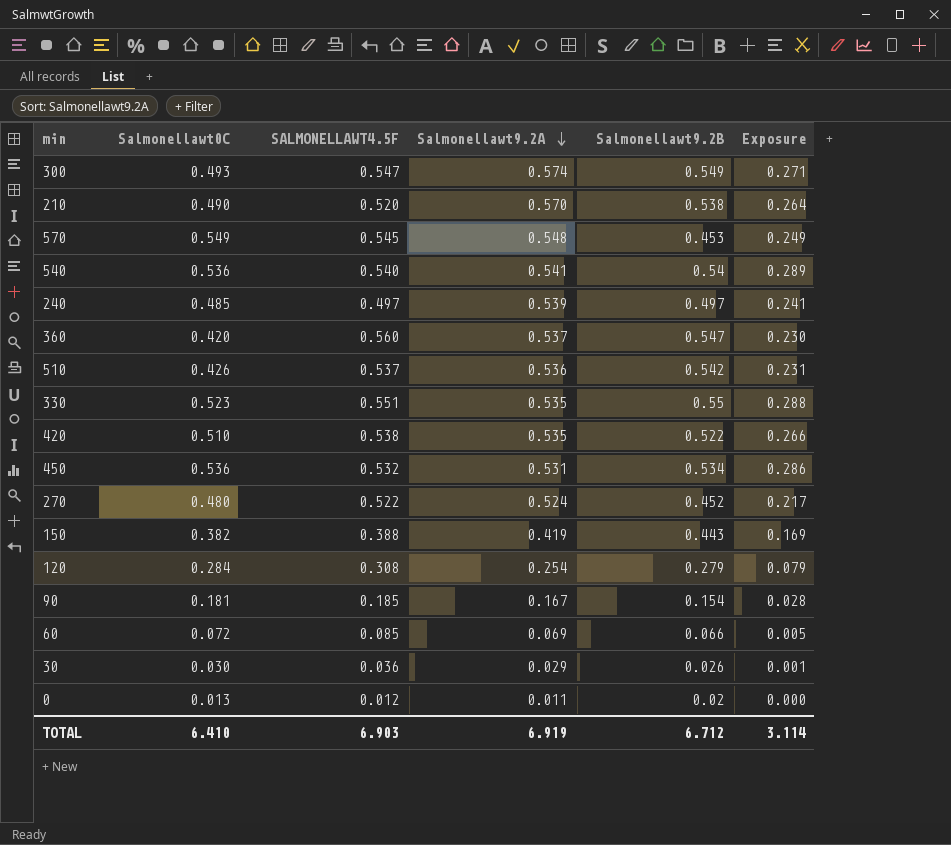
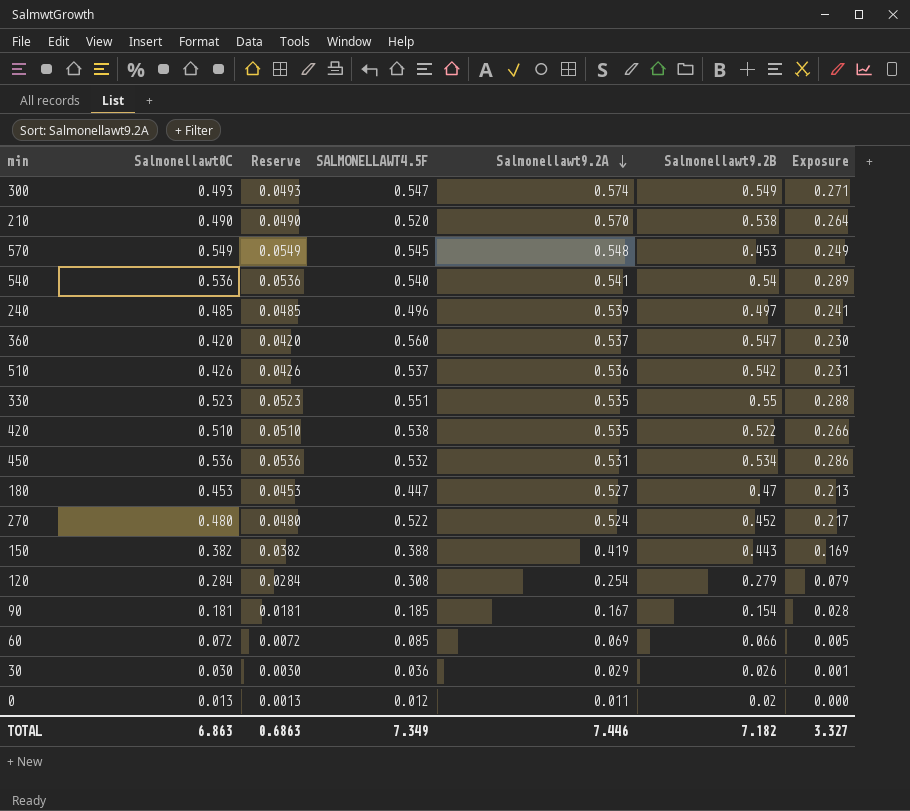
column Reserve | formula: none -> [Salmonellawt0C] * 0.1
240 | SALMONELLAWT4.5F: 0.497 -> 0.496
row 180: none -> 0.453 | 0.0453 | 0.447 | 0.527 | 0.47 | 0.213
TOTAL | Salmonellawt0C: 6.410 -> 6.863
TOTAL | SALMONELLAWT4.5F: 6.903 -> 7.349
TOTAL | Salmonellawt9.2A: 6.919 -> 7.446
TOTAL | Salmonellawt9.2B: 6.712 -> 7.182
TOTAL | Exposure: 3.114 -> 3.327

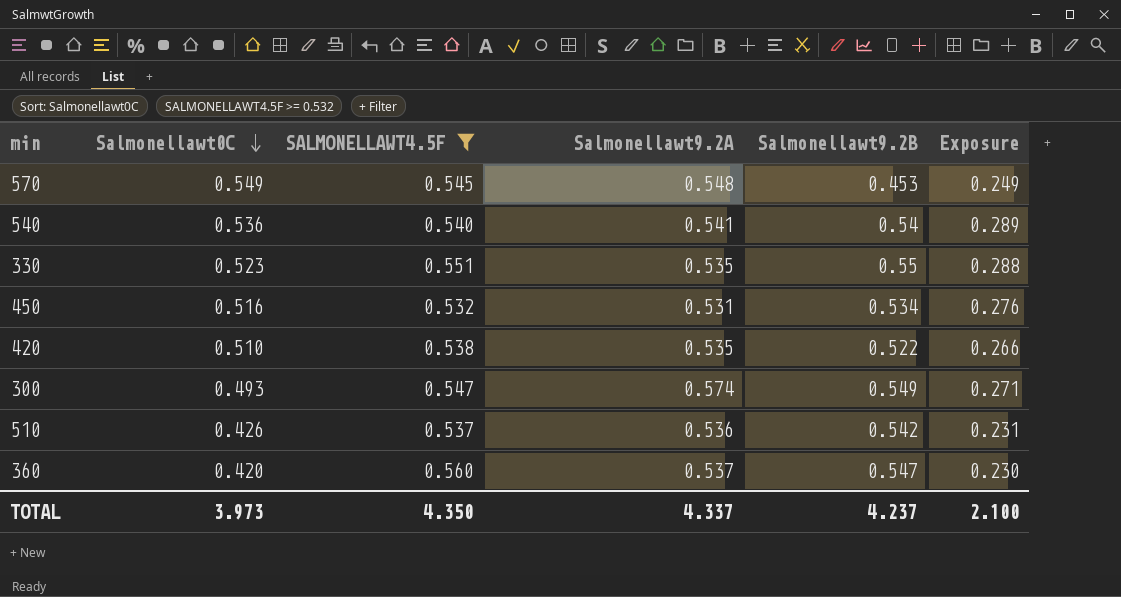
filter: none -> SALMONELLAWT4.5F >= 0.532
row order: Salmonellawt9.2A descending -> Salmonellawt0C descending
column Reserve | formula: [Salmonellawt0C] * 0.1 -> none
450 | Salmonellawt0C: 0.536 -> 0.516
450 | Exposure: 0.286 -> 0.276
TOTAL | Salmonellawt0C: 6.863 -> 3.973
TOTAL | SALMONELLAWT4.5F: 7.349 -> 4.350
TOTAL | Salmonellawt9.2A: 7.446 -> 4.337
TOTAL | Salmonellawt9.2B: 7.182 -> 4.237
TOTAL | Exposure: 3.327 -> 2.100

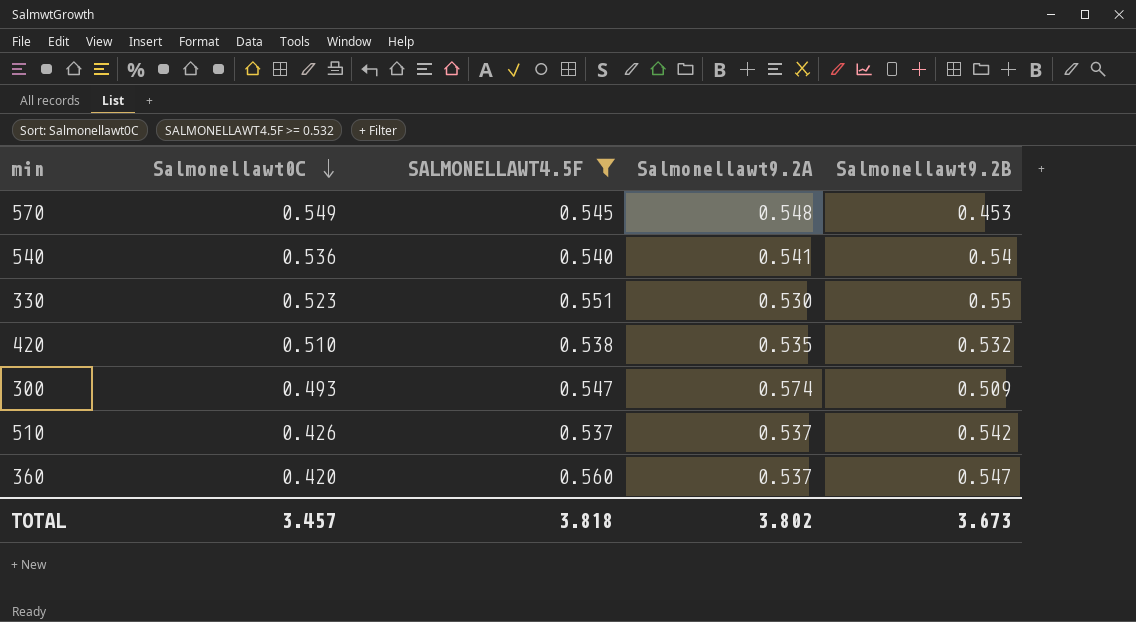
column Exposure | formula: [Salmonellawt0C] * [Salmonellawt9.2B] -> none
row 450: 0.516 | 0.532 | 0.531 | 0.534 | 0.276 -> none
330 | Salmonellawt9.2A: 0.535 -> 0.530
420 | Salmonellawt9.2B: 0.522 -> 0.532
300 | Salmonellawt9.2B: 0.549 -> 0.509
510 | Salmonellawt9.2A: 0.536 -> 0.537
TOTAL | Salmonellawt0C: 3.973 -> 3.457
TOTAL | SALMONELLAWT4.5F: 4.350 -> 3.818
TOTAL | Salmonellawt9.2A: 4.337 -> 3.802
TOTAL | Salmonellawt9.2B: 4.237 -> 3.673

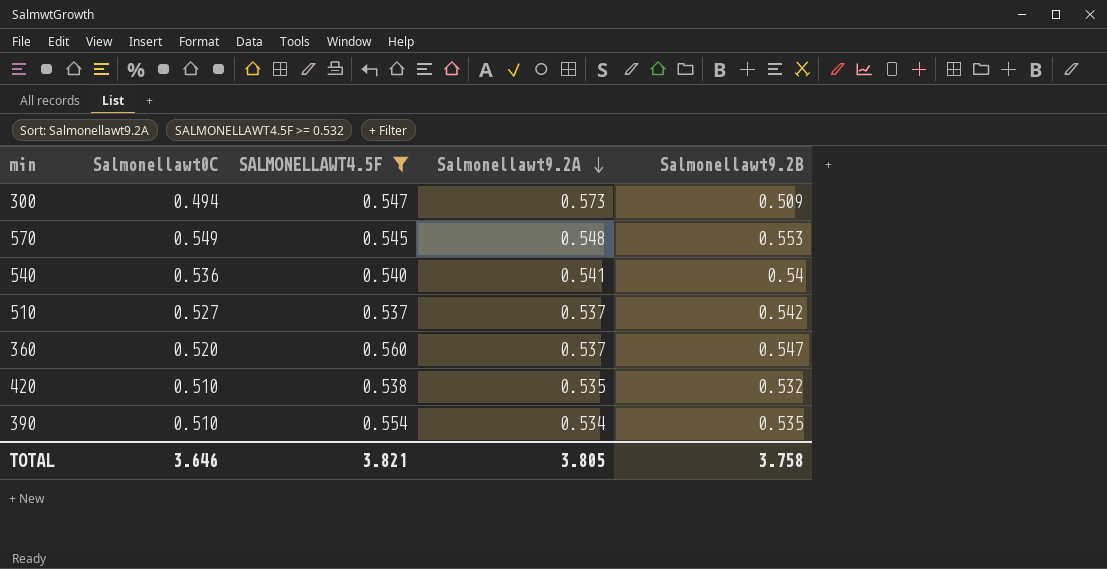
row order: Salmonellawt0C descending -> Salmonellawt9.2A descending
row 330: 0.523 | 0.551 | 0.530 | 0.55 -> none
300 | Salmonellawt0C: 0.493 -> 0.494
300 | Salmonellawt9.2A: 0.574 -> 0.573
570 | Salmonellawt9.2B: 0.453 -> 0.553
510 | Salmonellawt0C: 0.426 -> 0.527
360 | Salmonellawt0C: 0.420 -> 0.520
row 390: none -> 0.510 | 0.554 | 0.534 | 0.535
TOTAL | Salmonellawt0C: 3.457 -> 3.646
TOTAL | SALMONELLAWT4.5F: 3.818 -> 3.821
TOTAL | Salmonellawt9.2A: 3.802 -> 3.805
TOTAL | Salmonellawt9.2B: 3.673 -> 3.758

